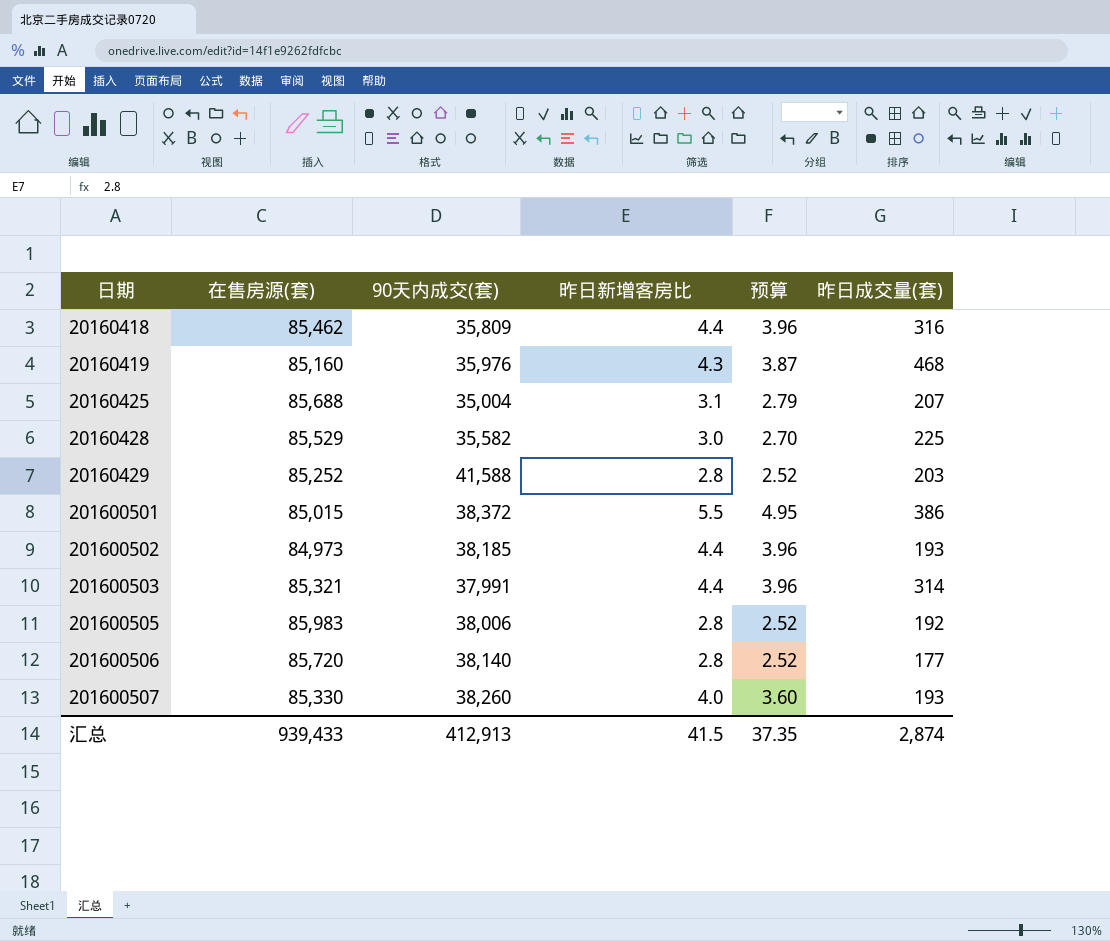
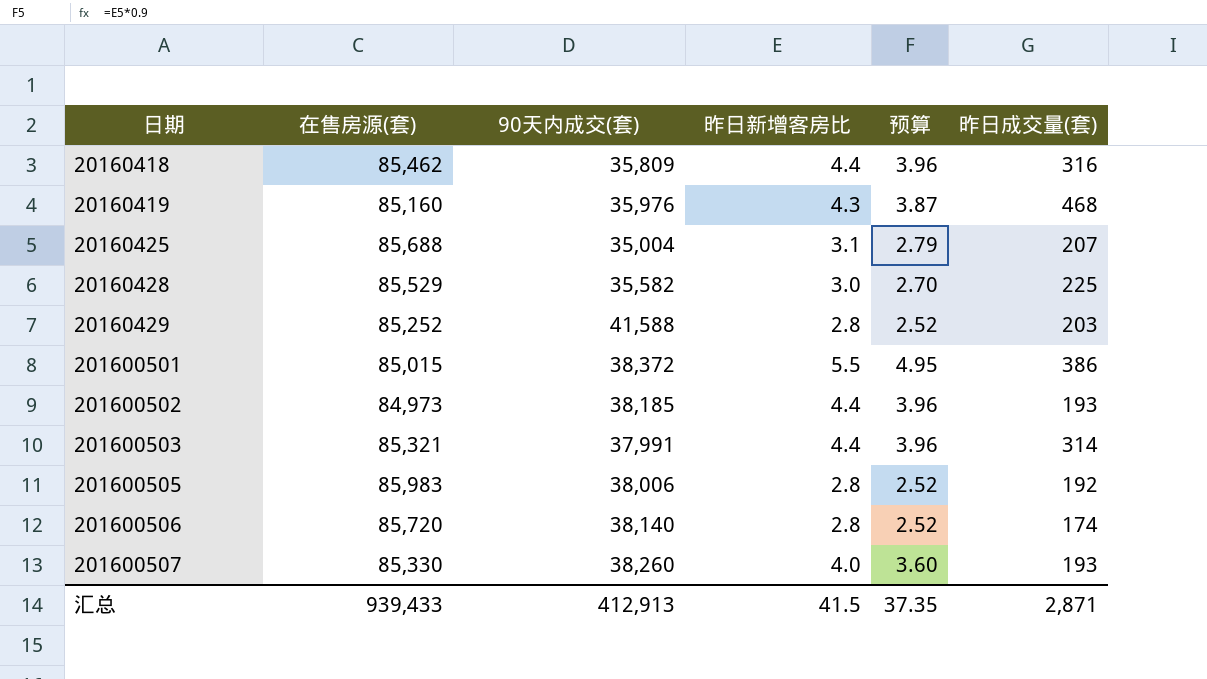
201600506 | 昨日成交量(套): 177 -> 174
汇总 | 昨日成交量(套): 2,874 -> 2,871

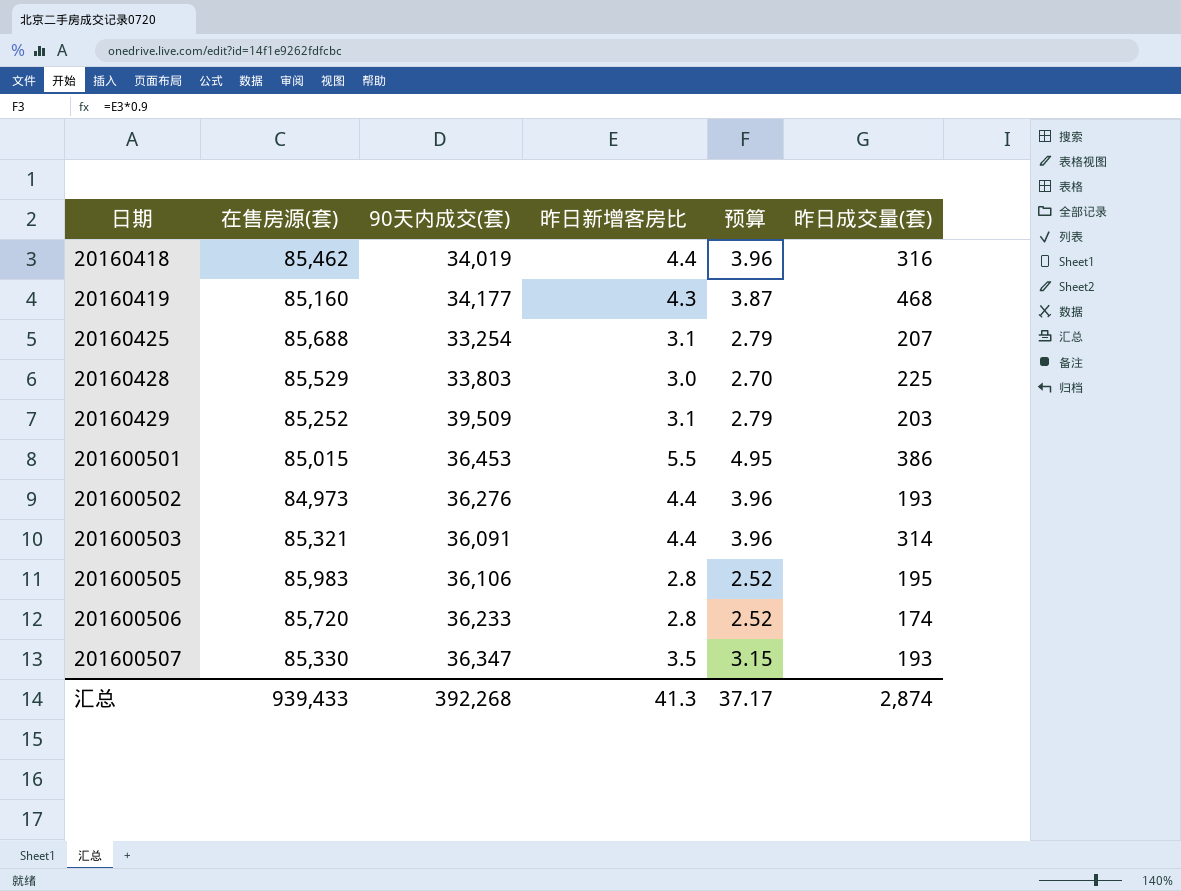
20160418 | 90天内成交(套): 35,809 -> 34,019
20160419 | 90天内成交(套): 35,976 -> 34,177
20160425 | 90天内成交(套): 35,004 -> 33,254
20160428 | 90天内成交(套): 35,582 -> 33,803
20160429 | 90天内成交(套): 41,588 -> 39,509
20160429 | 昨日新增客房比: 2.8 -> 3.1
20160429 | 预算: 2.52 -> 2.79
201600501 | 90天内成交(套): 38,372 -> 36,453
201600502 | 90天内成交(套): 38,185 -> 36,276
201600503 | 90天内成交(套): 37,991 -> 36,091
201600505 | 90天内成交(套): 38,006 -> 36,106
201600505 | 昨日成交量(套): 192 -> 195
201600506 | 90天内成交(套): 38,140 -> 36,233
201600507 | 90天内成交(套): 38,260 -> 36,347
201600507 | 昨日新增客房比: 4.0 -> 3.5
201600507 | 预算: 3.60 -> 3.15
汇总 | 90天内成交(套): 412,913 -> 392,268
汇总 | 昨日新增客房比: 41.5 -> 41.3
汇总 | 预算: 37.35 -> 37.17
汇总 | 昨日成交量(套): 2,871 -> 2,874

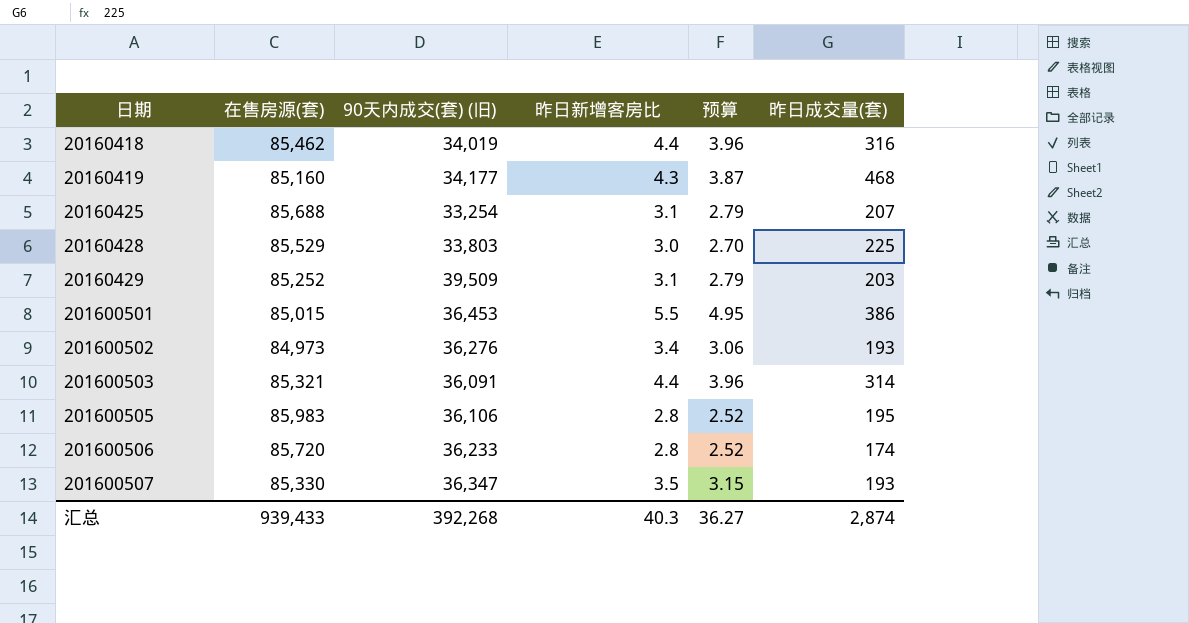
column name: 90天内成交(套) -> 90天内成交(套) (旧)
201600502 | 昨日新增客房比: 4.4 -> 3.4
201600502 | 预算: 3.96 -> 3.06
汇总 | 昨日新增客房比: 41.3 -> 40.3
汇总 | 预算: 37.17 -> 36.27

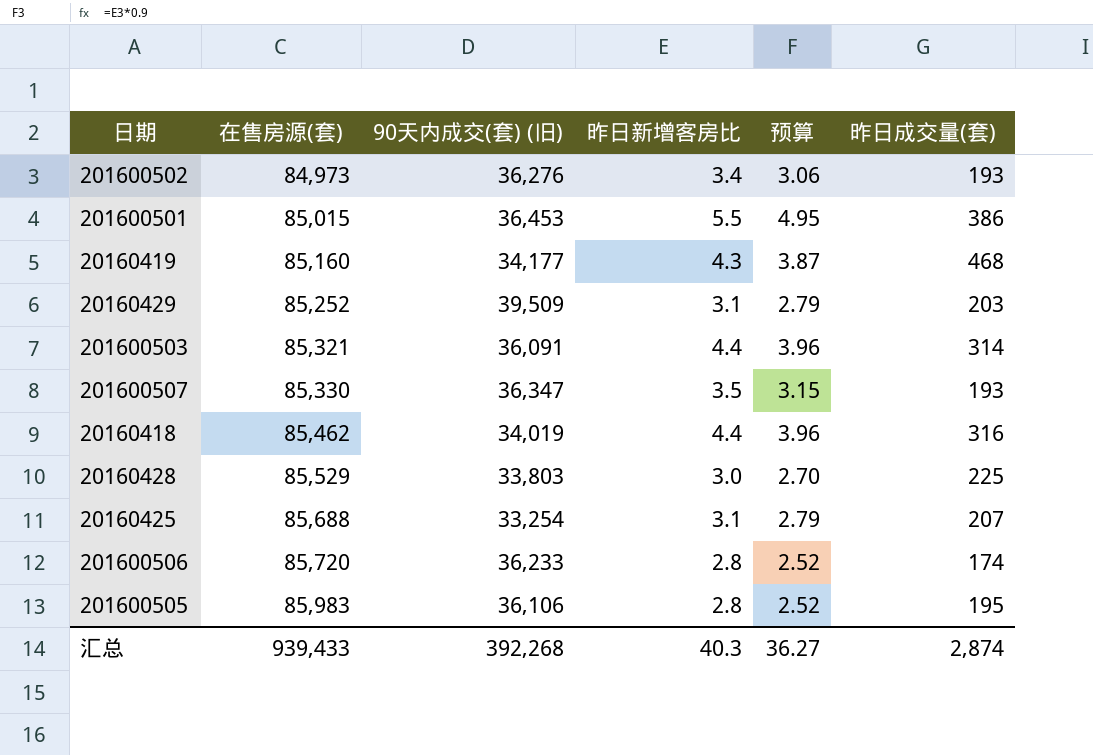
row order: 日期 ascending -> 在售房源(套) ascending

